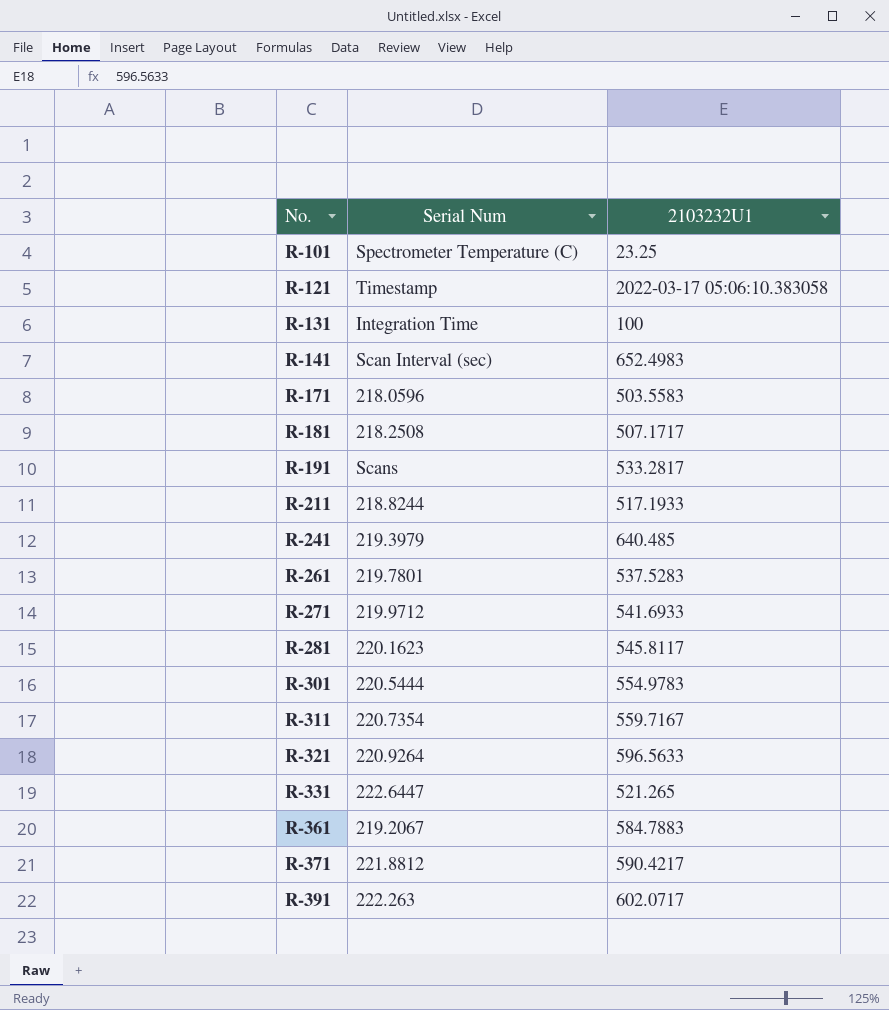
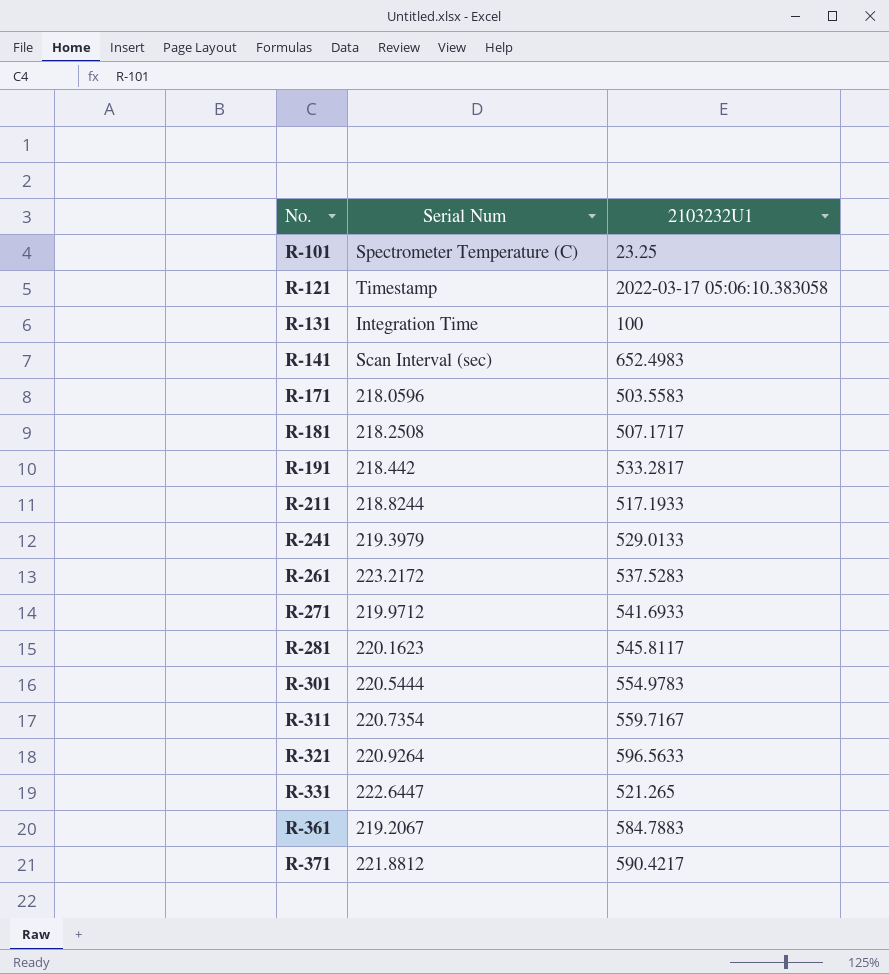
row R-391: 222.263 | 602.0717 -> none
R-191 | Serial Num: Scans -> 218.442
R-241 | 2103232U1: 640.485 -> 529.0133
R-261 | Serial Num: 219.7801 -> 223.2172

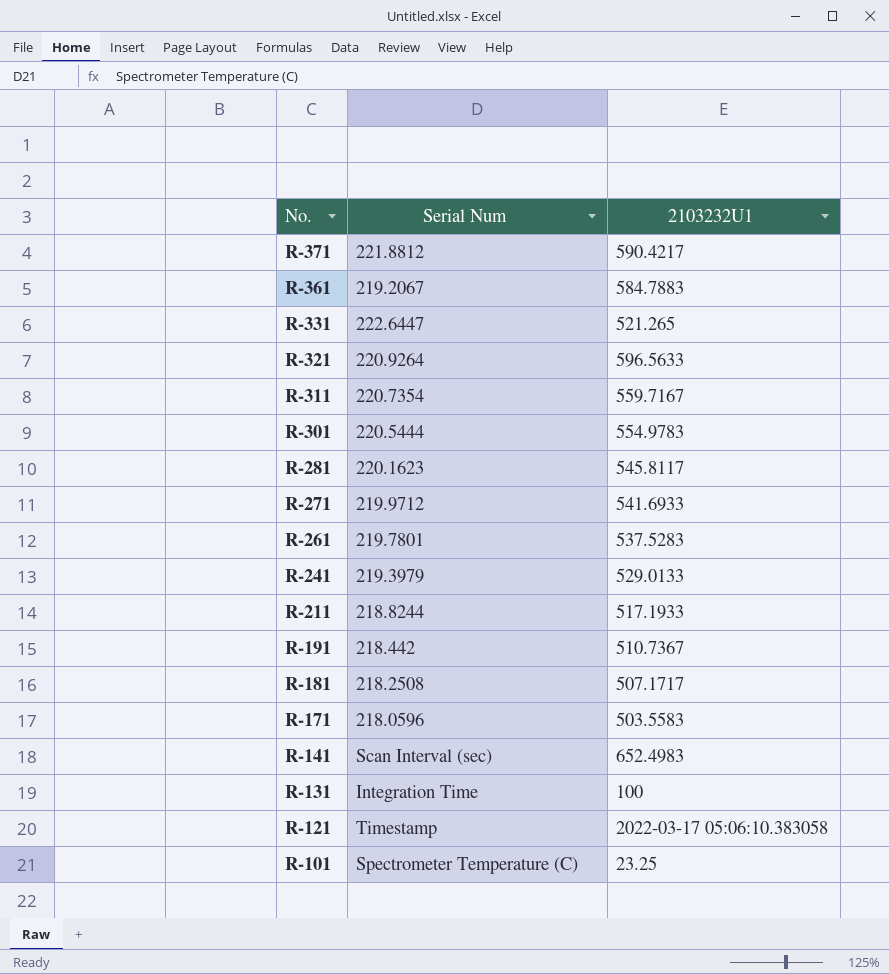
row order: No. ascending -> No. descending
R-261 | Serial Num: 223.2172 -> 219.7801
R-191 | 2103232U1: 533.2817 -> 510.7367

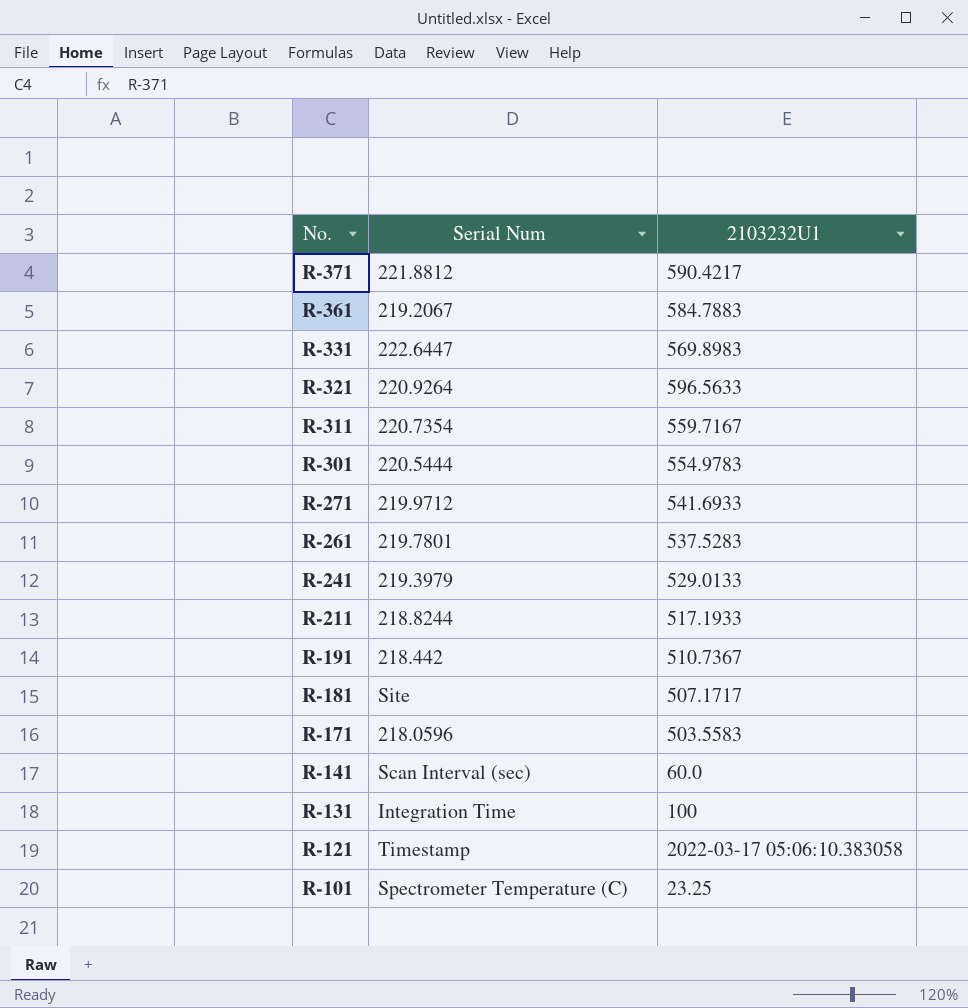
row R-281: 220.1623 | 545.8117 -> none
R-331 | 2103232U1: 521.265 -> 569.8983
R-181 | Serial Num: 218.2508 -> Site
R-141 | 2103232U1: 652.4983 -> 60.0

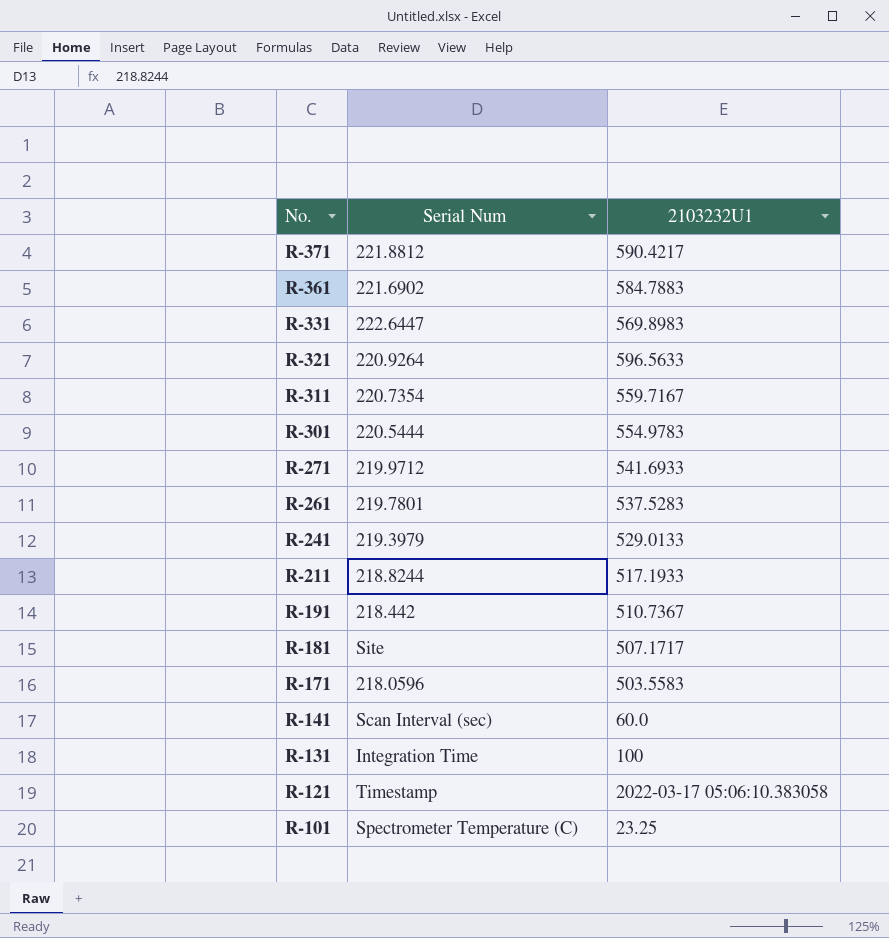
R-361 | Serial Num: 219.2067 -> 221.6902

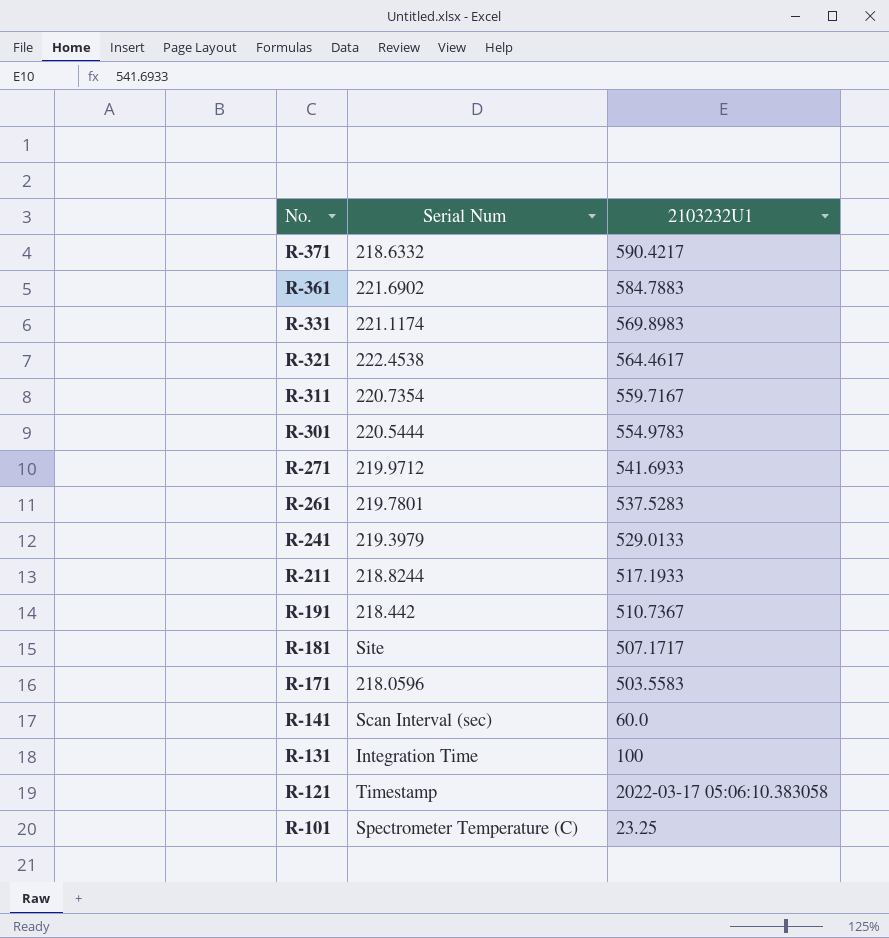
R-371 | Serial Num: 221.8812 -> 218.6332
R-331 | Serial Num: 222.6447 -> 221.1174
R-321 | Serial Num: 220.9264 -> 222.4538
R-321 | 2103232U1: 596.5633 -> 564.4617

